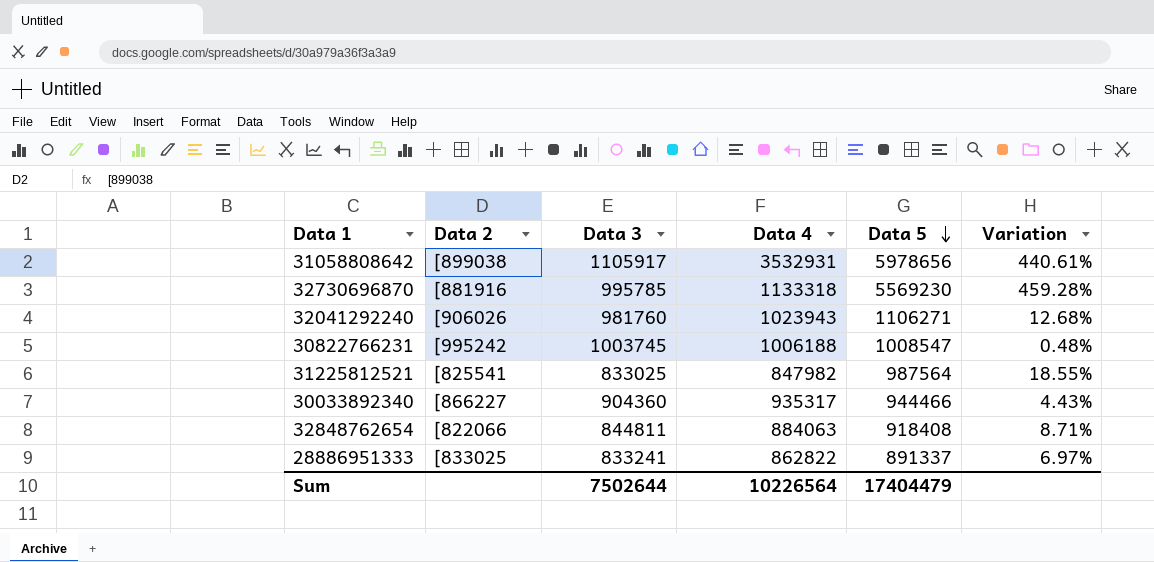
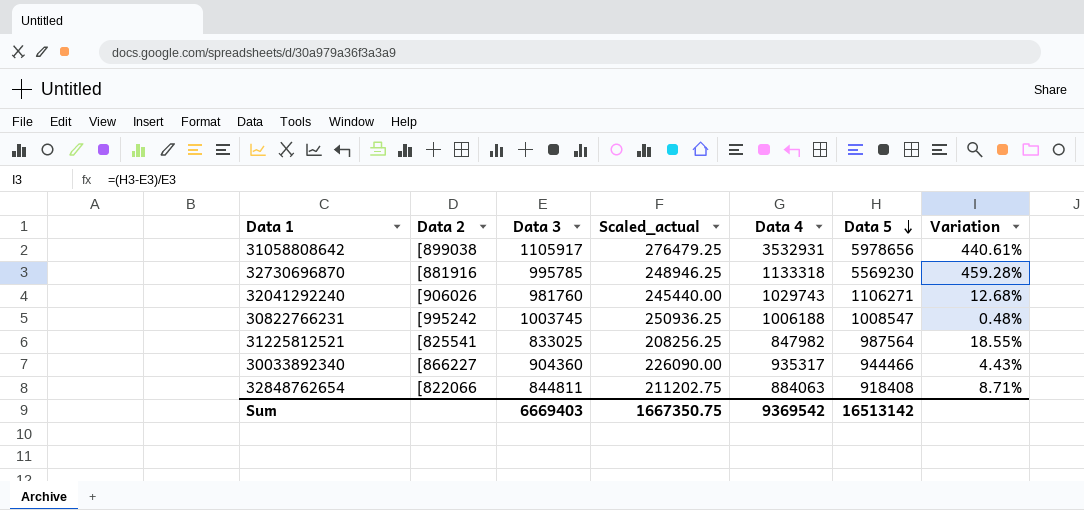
column Scaled_actual | formula: none -> [Data 3] * 0.25
row 28886951333: [833025 | 833241 | 862822 | 891337 | 6.97% -> none
32041292240 | Data 4: 1023943 -> 1029743
Sum | Data 3: 7502644 -> 6669403
Sum | Data 4: 10226564 -> 9369542
Sum | Data 5: 17404479 -> 16513142

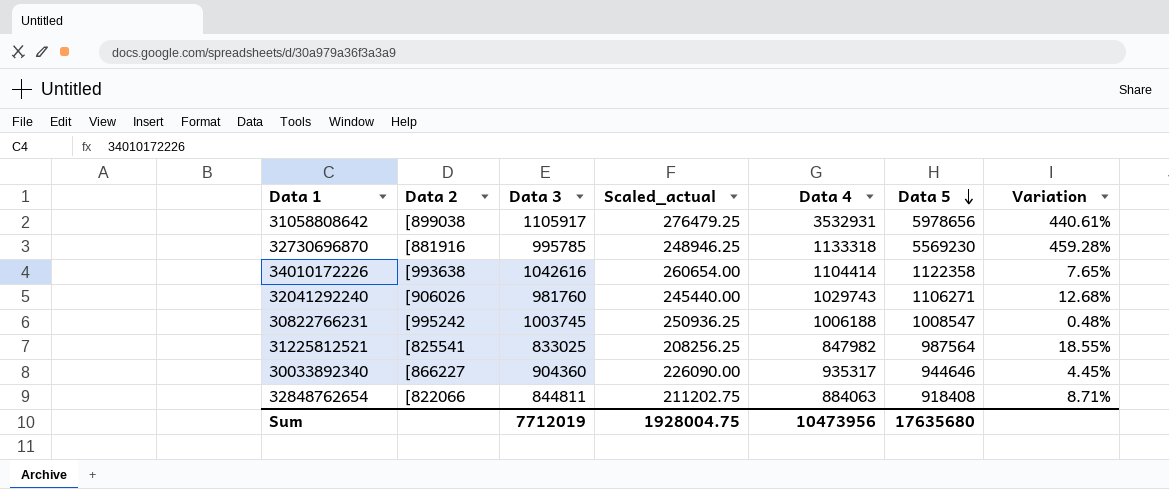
row 34010172226: none -> [993638 | 1042616 | 260654.00 | 1104414 | 1122358 | 7.65%
30033892340 | Data 5: 944466 -> 944646
30033892340 | Variation: 4.43% -> 4.45%
Sum | Data 3: 6669403 -> 7712019
Sum | Scaled_actual: 1667350.75 -> 1928004.75
Sum | Data 4: 9369542 -> 10473956
Sum | Data 5: 16513142 -> 17635680

